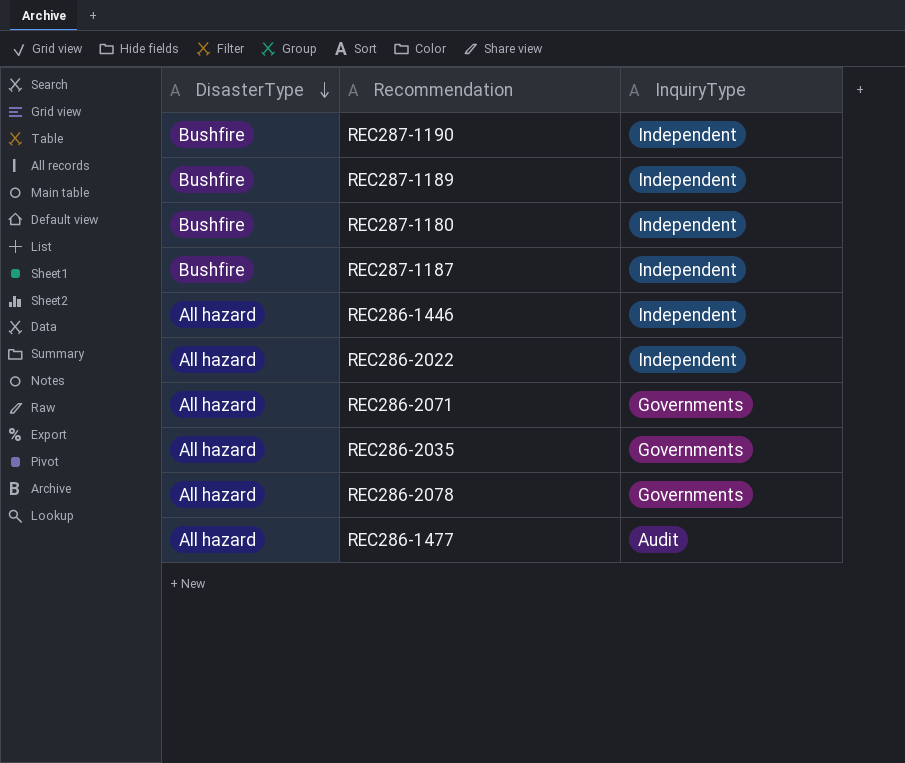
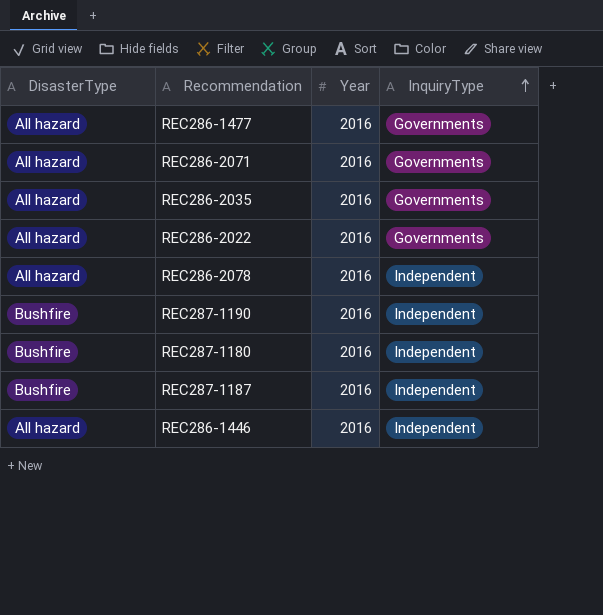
row order: DisasterType descending -> InquiryType ascending
column Year | position: none -> 3
row REC287-1189: Bushfire | Independent -> none
REC286-1477 | InquiryType: Audit -> Governments
REC286-2022 | InquiryType: Independent -> Governments
REC286-2078 | InquiryType: Governments -> Independent

